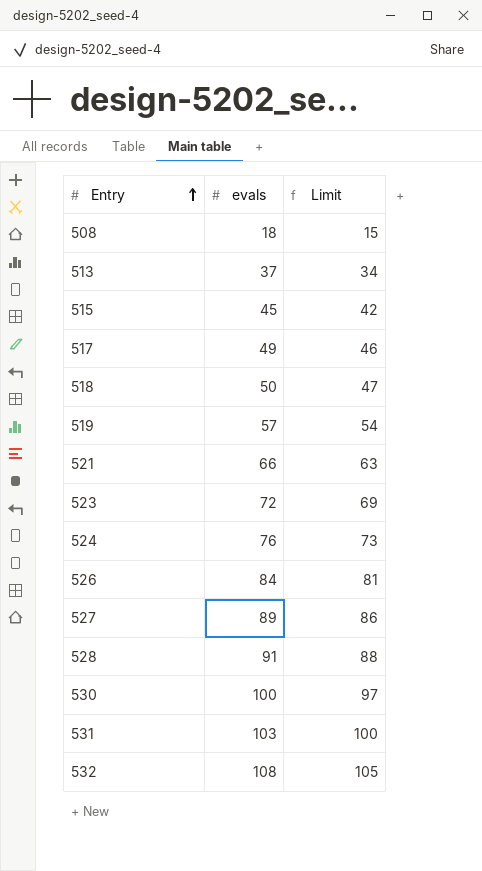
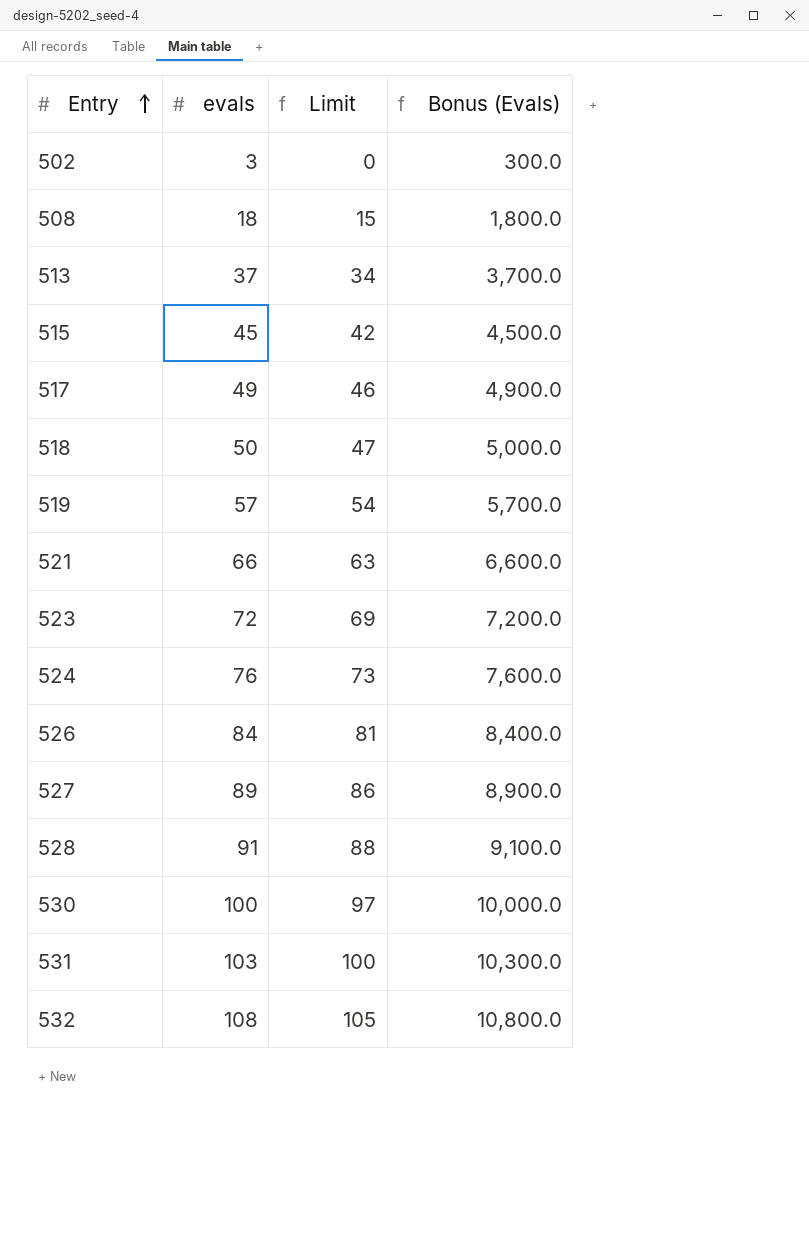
column Bonus (Evals) | formula: none -> [evals] * 100
row 502: none -> 3 | 0 | 300.0

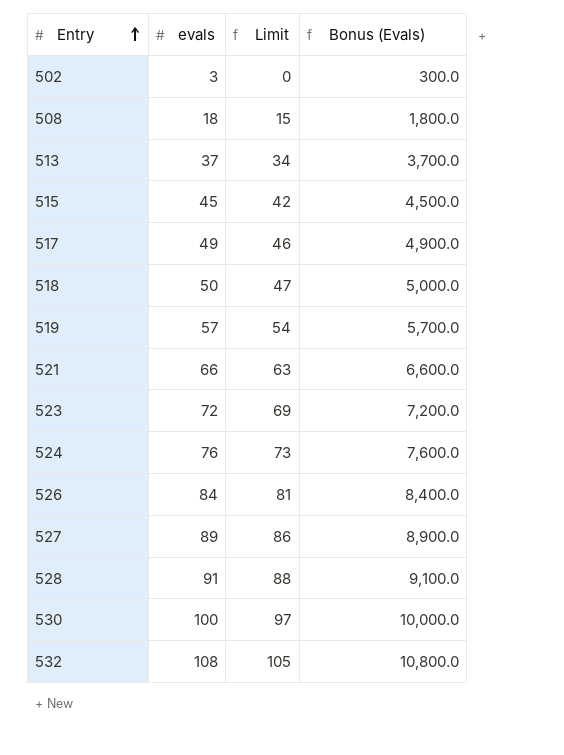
row 531: 103 | 100 | 10,300.0 -> none

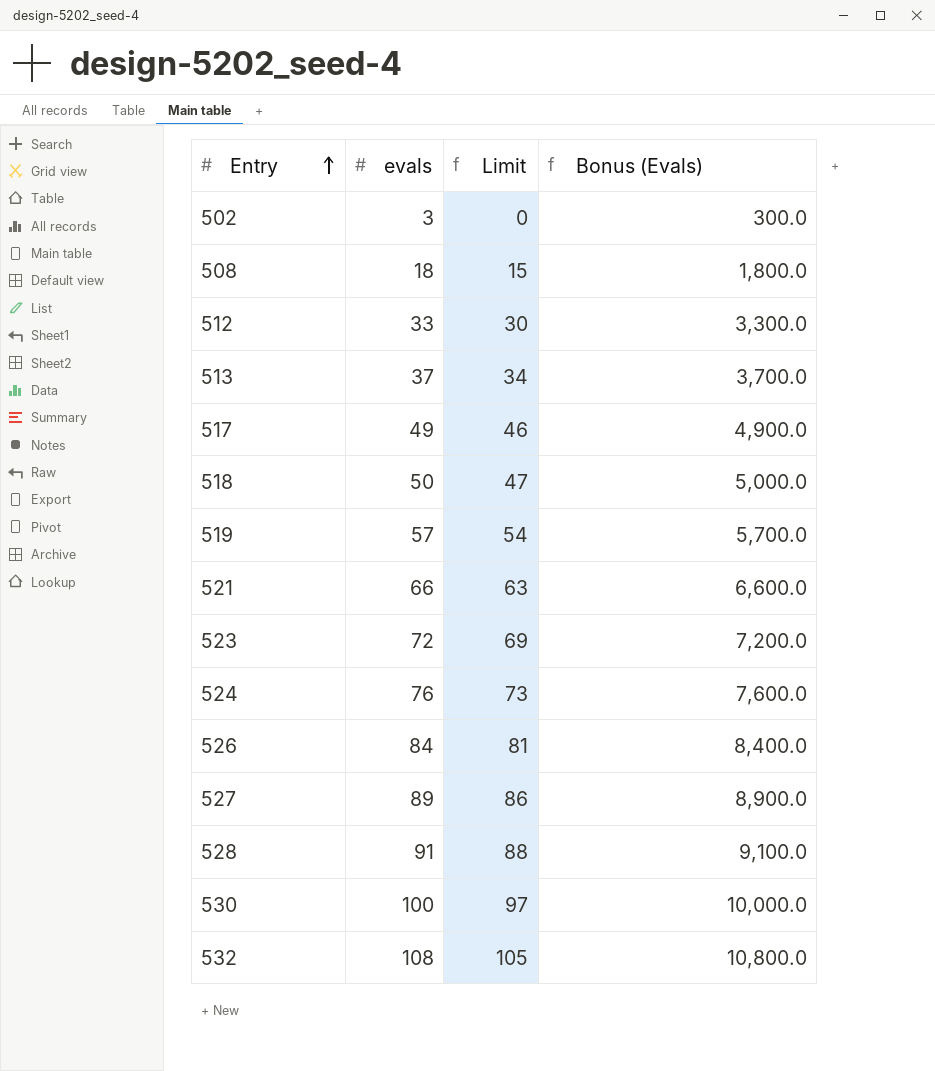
row 515: 45 | 42 | 4,500.0 -> none
row 512: none -> 33 | 30 | 3,300.0

